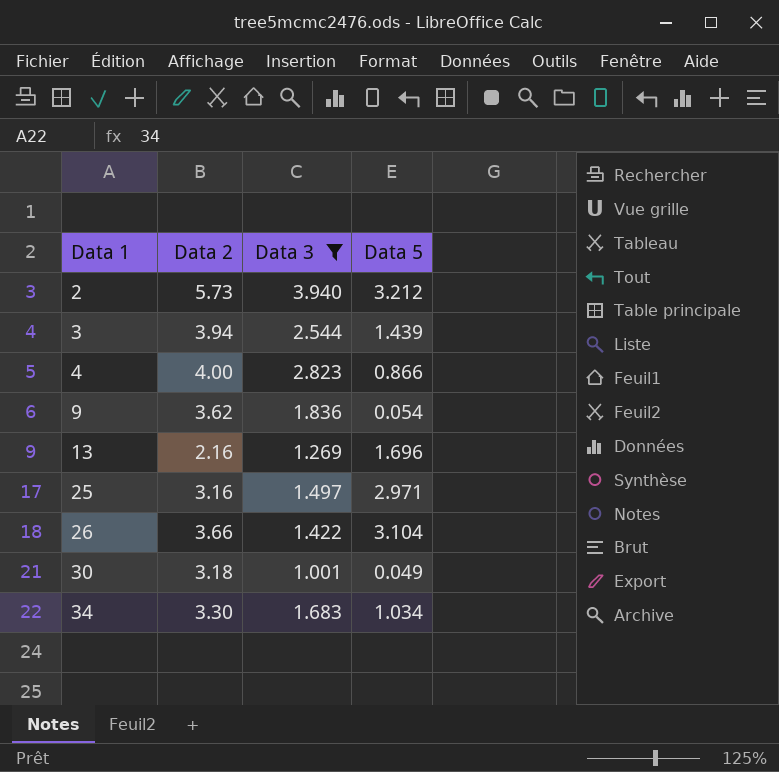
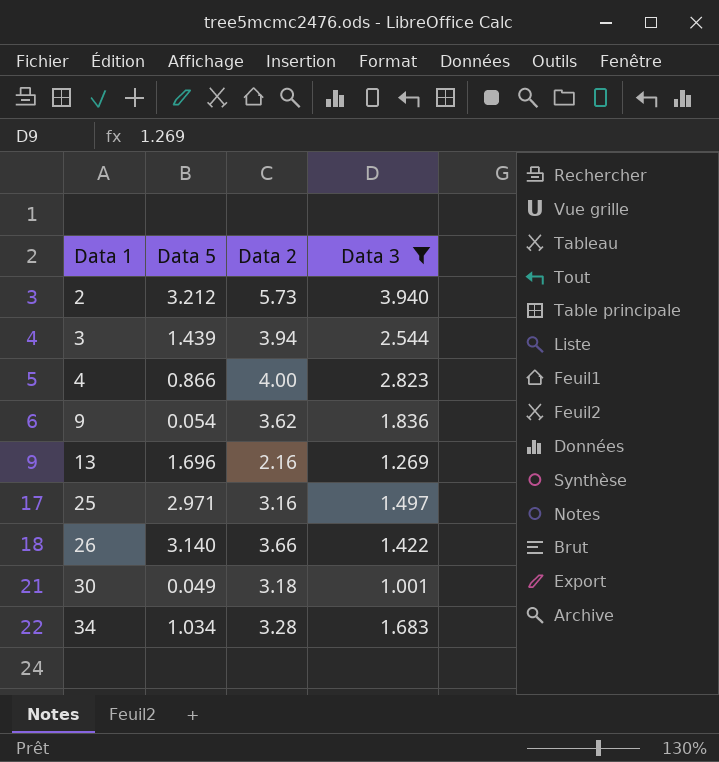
column Data 5 | position: 4 -> 2
26 | Data 5: 3.104 -> 3.140
34 | Data 2: 3.30 -> 3.28

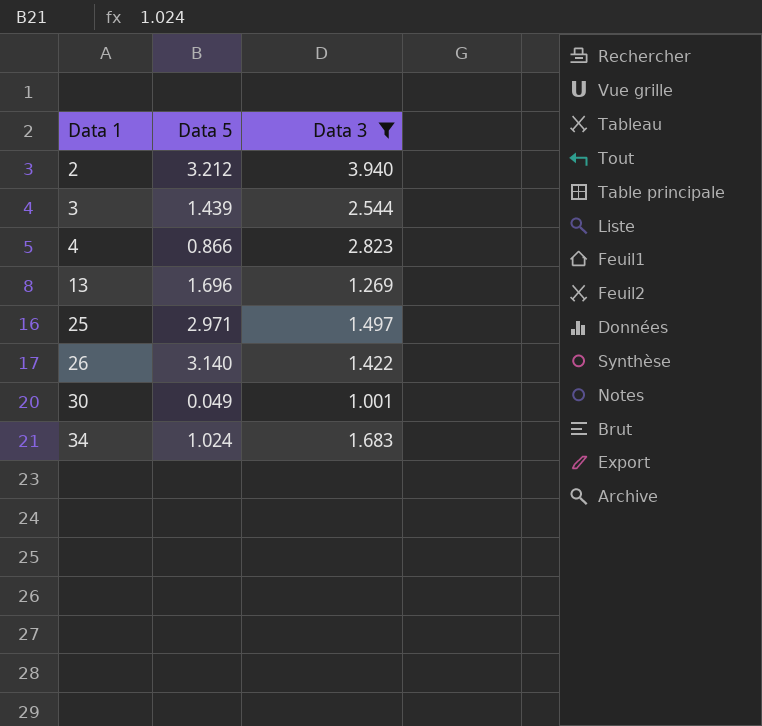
column Data 2 | position: 3 -> none
row 9: 0.054 | 3.62 | 1.836 -> none
34 | Data 5: 1.034 -> 1.024

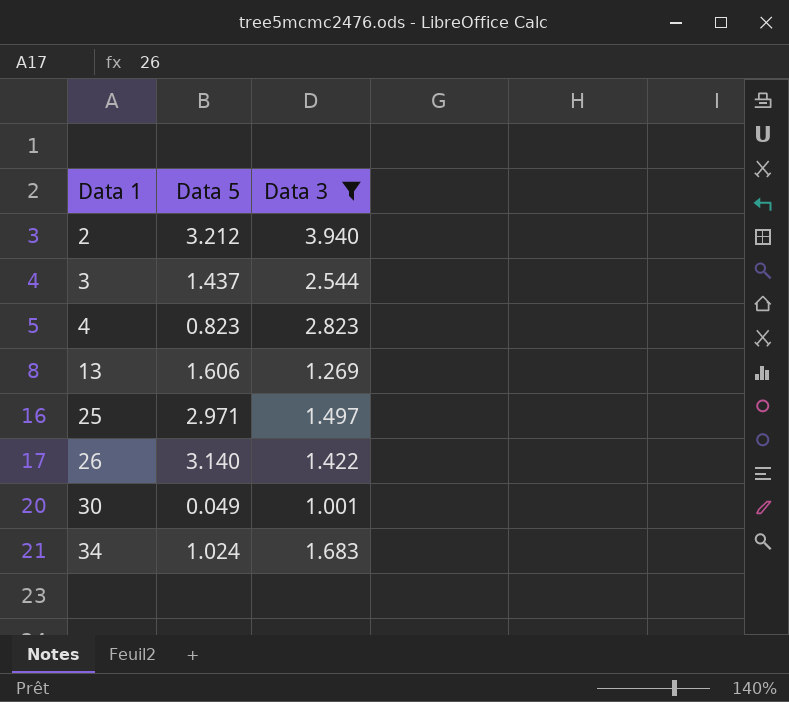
3 | Data 5: 1.439 -> 1.437
4 | Data 5: 0.866 -> 0.823
13 | Data 5: 1.696 -> 1.606

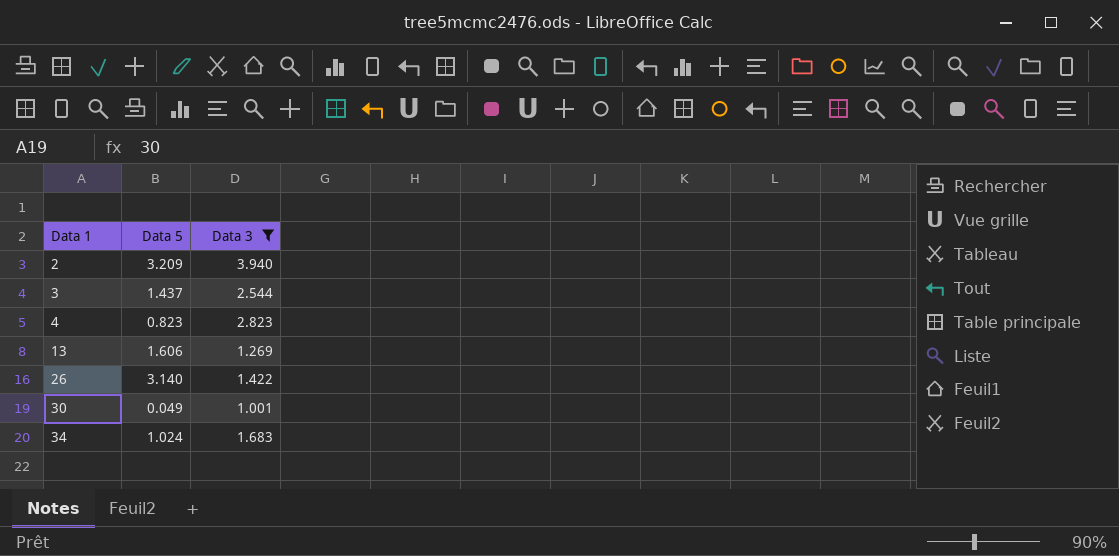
row 25: 2.971 | 1.497 -> none
2 | Data 5: 3.212 -> 3.209

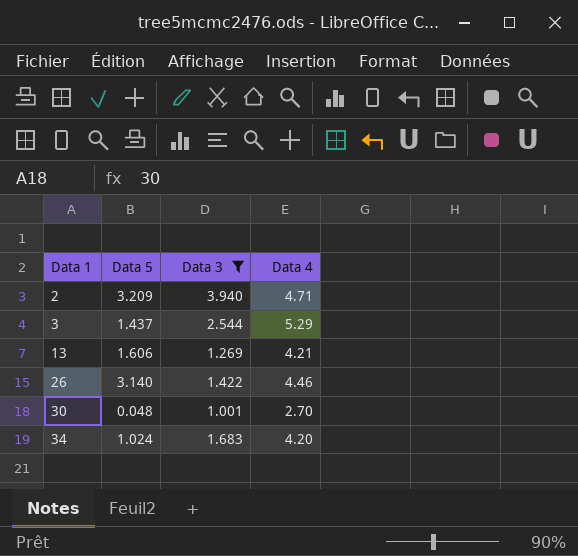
column Data 4 | position: none -> 4
row 4: 0.823 | 2.823 -> none
30 | Data 5: 0.049 -> 0.048

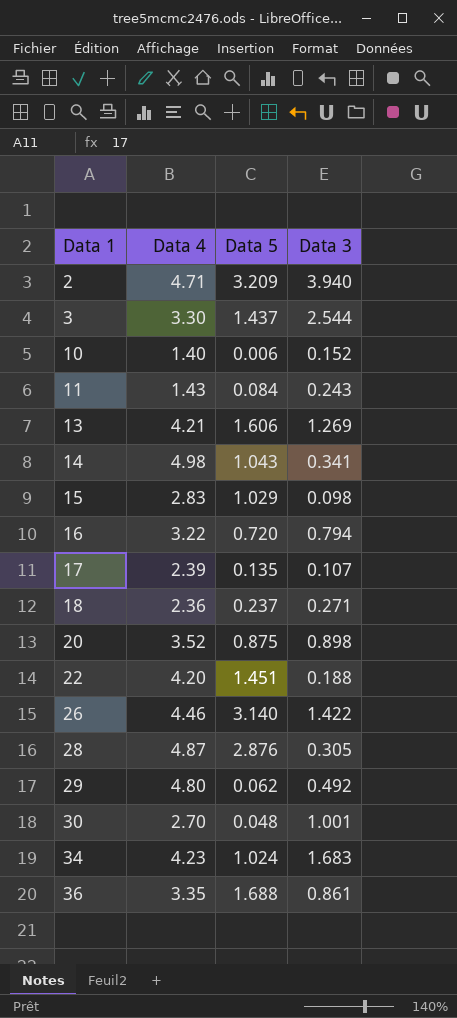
filter: Data 3 >= 1.001 -> none
column Data 4 | position: 4 -> 2
3 | Data 4: 5.29 -> 3.30
34 | Data 4: 4.20 -> 4.23

